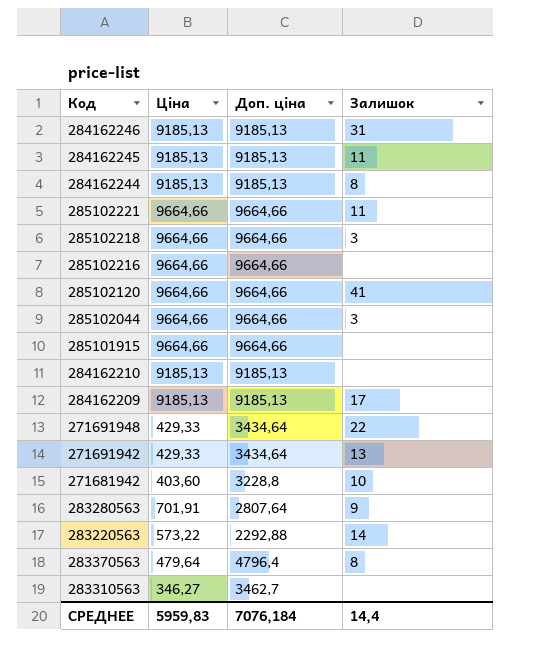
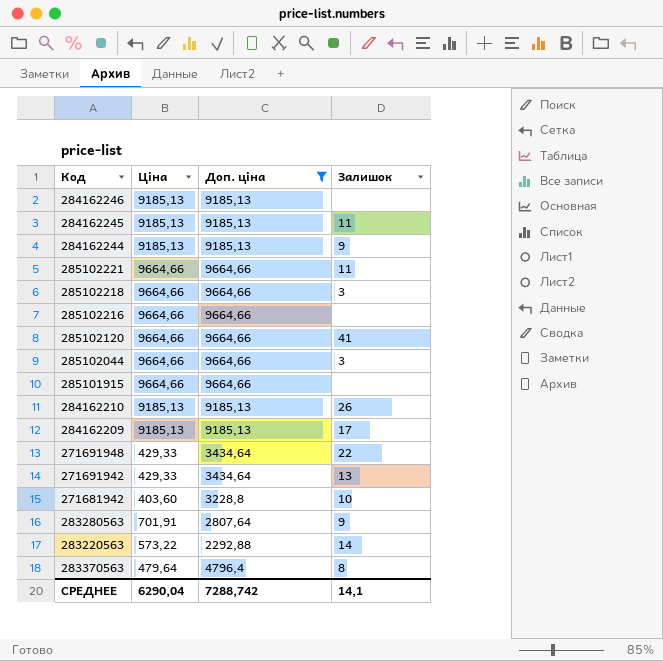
filter: none -> Доп. ціна != 3462,7
284162246 | Залишок: 31 -> none
284162244 | Залишок: 8 -> 9
284162210 | Залишок: none -> 26
СРЕДНЕЕ | Ціна: 5959,83 -> 6290,04
СРЕДНЕЕ | Доп. ціна: 7076,184 -> 7288,742
СРЕДНЕЕ | Залишок: 14,4 -> 14,1

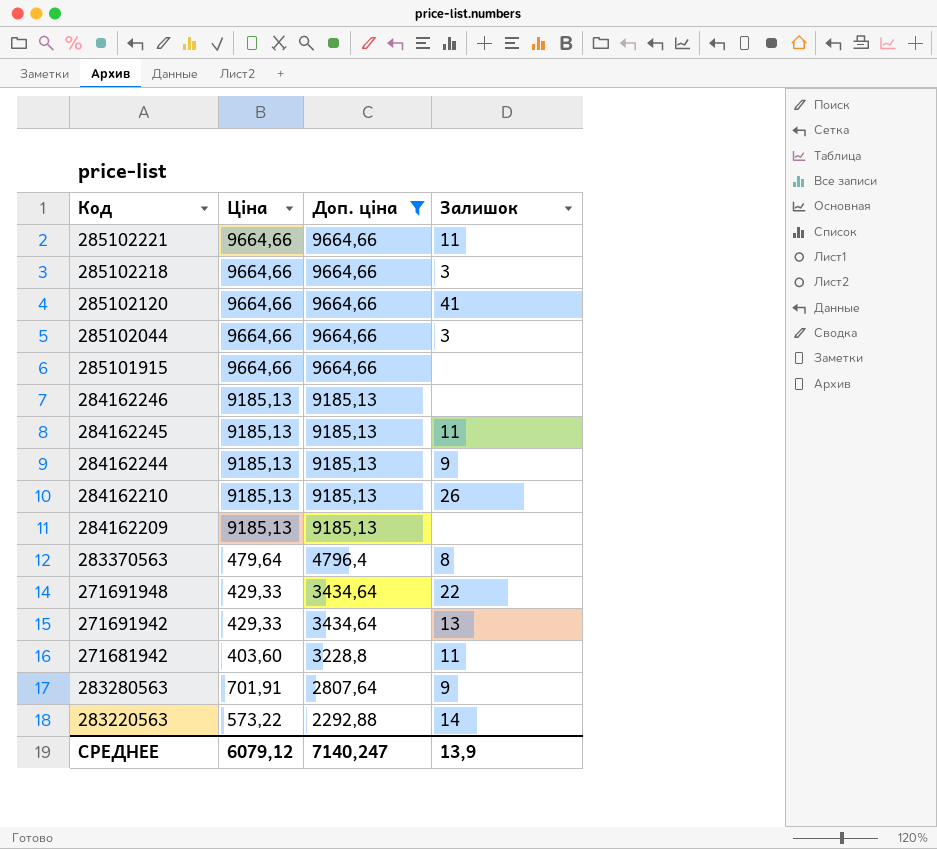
row order: none -> Доп. ціна descending
row 285102216: 9664,66 | 9664,66 | none -> none
284162209 | Залишок: 17 -> none
271681942 | Залишок: 10 -> 11
СРЕДНЕЕ | Ціна: 6290,04 -> 6079,12
СРЕДНЕЕ | Доп. ціна: 7288,742 -> 7140,247
СРЕДНЕЕ | Залишок: 14,1 -> 13,9

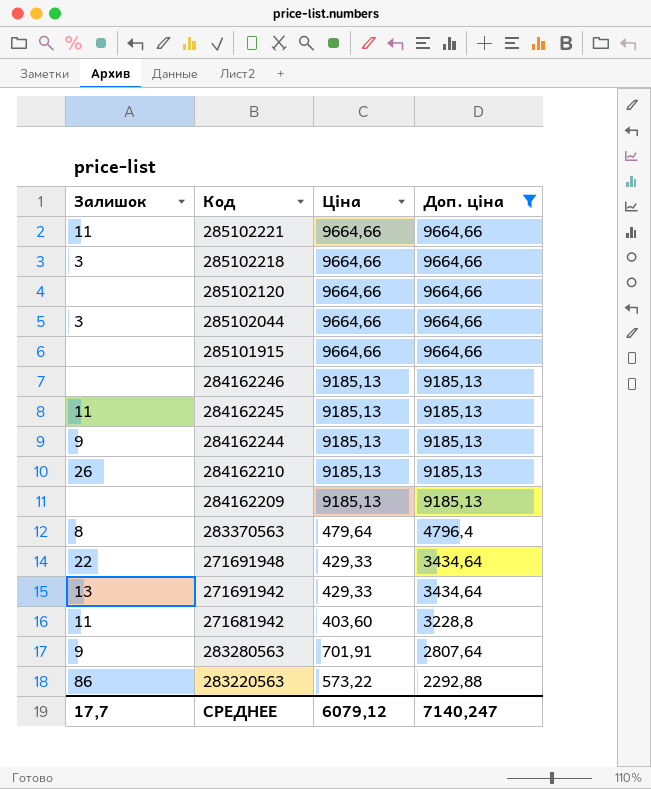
column Залишок | position: 4 -> 1
285102120 | Залишок: 41 -> none
283220563 | Залишок: 14 -> 86
СРЕДНЕЕ | Залишок: 13,9 -> 17,7

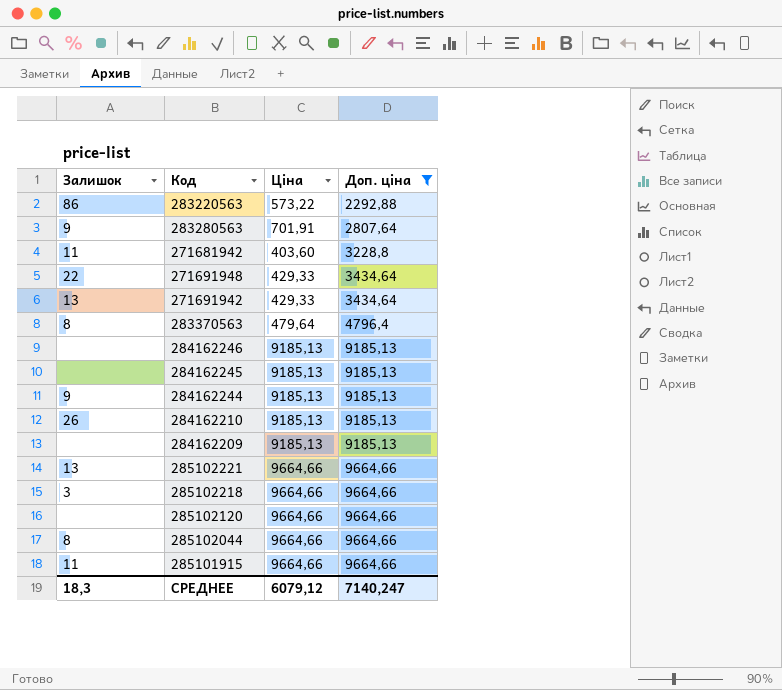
row order: Доп. ціна descending -> Доп. ціна ascending
284162245 | Залишок: 11 -> none
285102221 | Залишок: 11 -> 13
285102044 | Залишок: 3 -> 8
285101915 | Залишок: none -> 11
СРЕДНЕЕ | Залишок: 17,7 -> 18,3

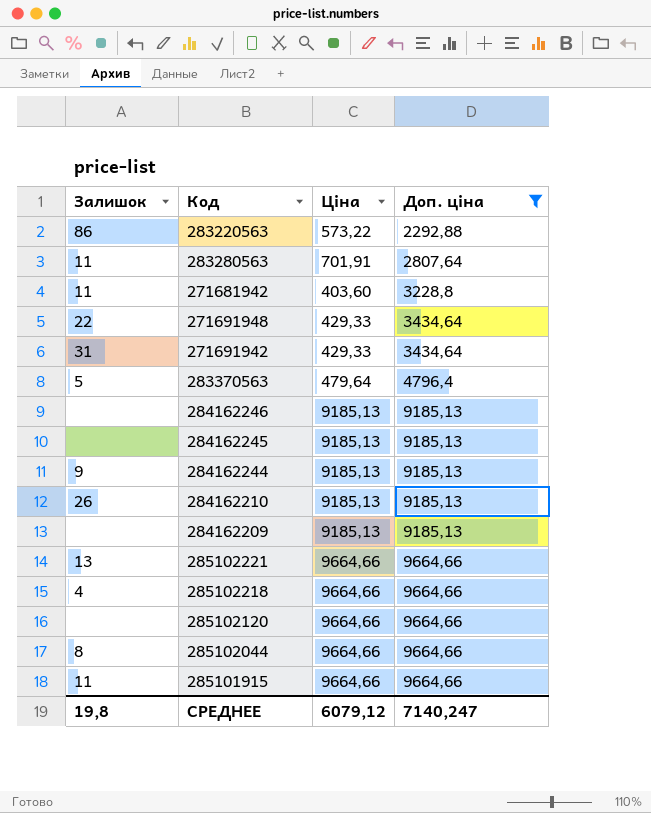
283280563 | Залишок: 9 -> 11
271691942 | Залишок: 13 -> 31
283370563 | Залишок: 8 -> 5
285102218 | Залишок: 3 -> 4
СРЕДНЕЕ | Залишок: 18,3 -> 19,8

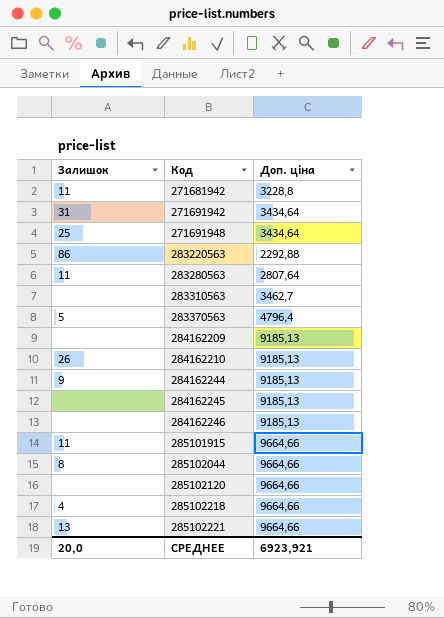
filter: Доп. ціна != 3462,7 -> none
row order: Доп. ціна ascending -> Код ascending
column Ціна | position: 3 -> none
271691948 | Залишок: 22 -> 25
СРЕДНЕЕ | Залишок: 19,8 -> 20,0
СРЕДНЕЕ | Доп. ціна: 7140,247 -> 6923,921

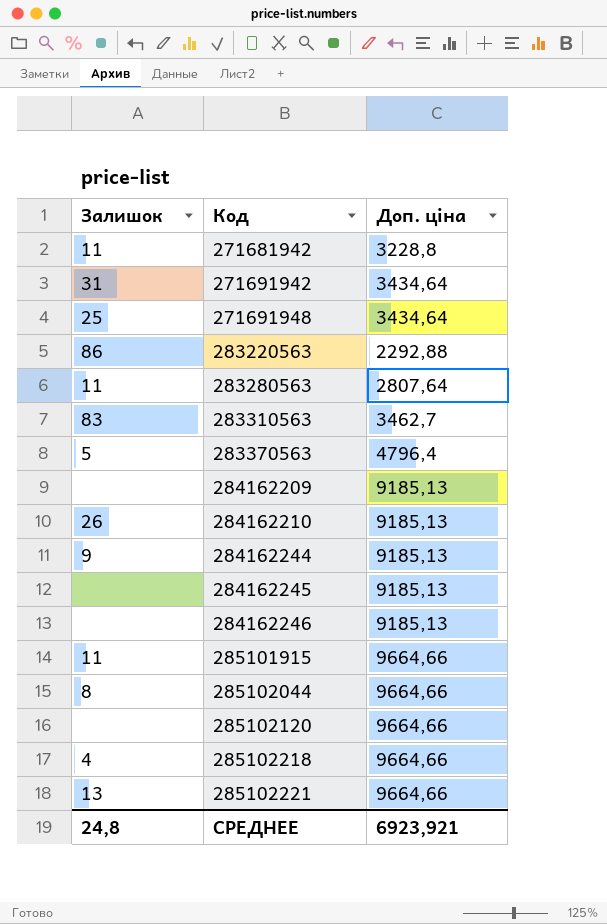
283310563 | Залишок: none -> 83
СРЕДНЕЕ | Залишок: 20,0 -> 24,8

